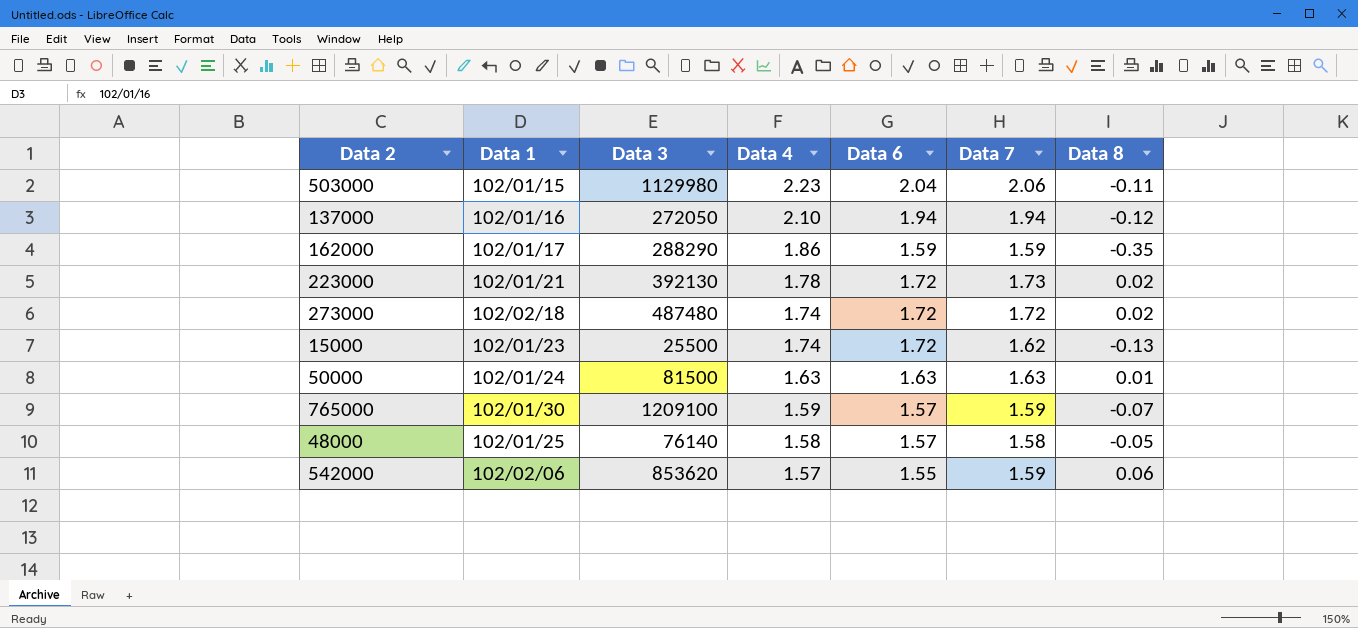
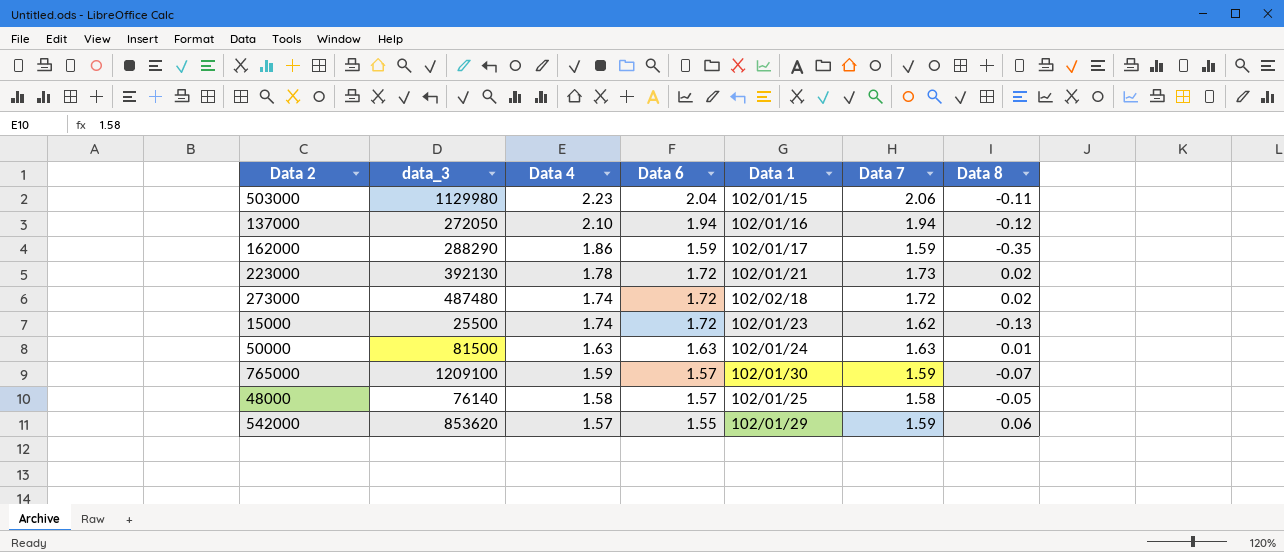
column name: Data 3 -> data_3
column Data 1 | position: 2 -> 5
542000 | Data 1: 102/02/06 -> 102/01/29

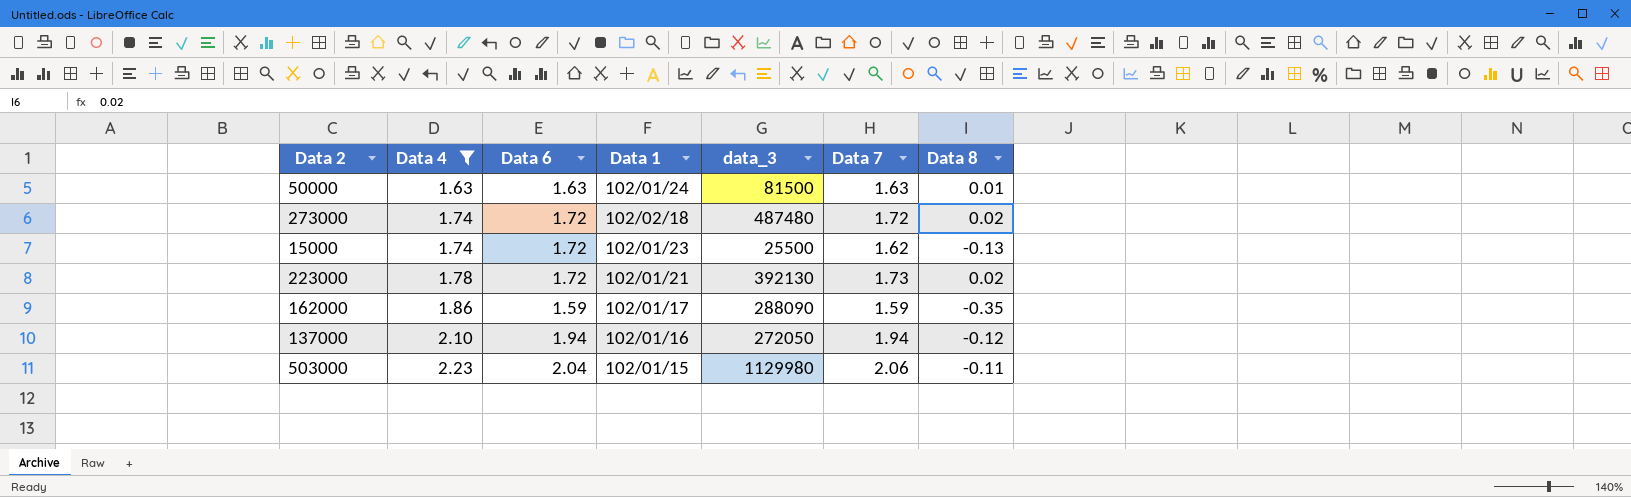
filter: none -> Data 4 >= 1.63
row order: Data 4 descending -> Data 4 ascending
column data_3 | position: 2 -> 5
162000 | data_3: 288290 -> 288090

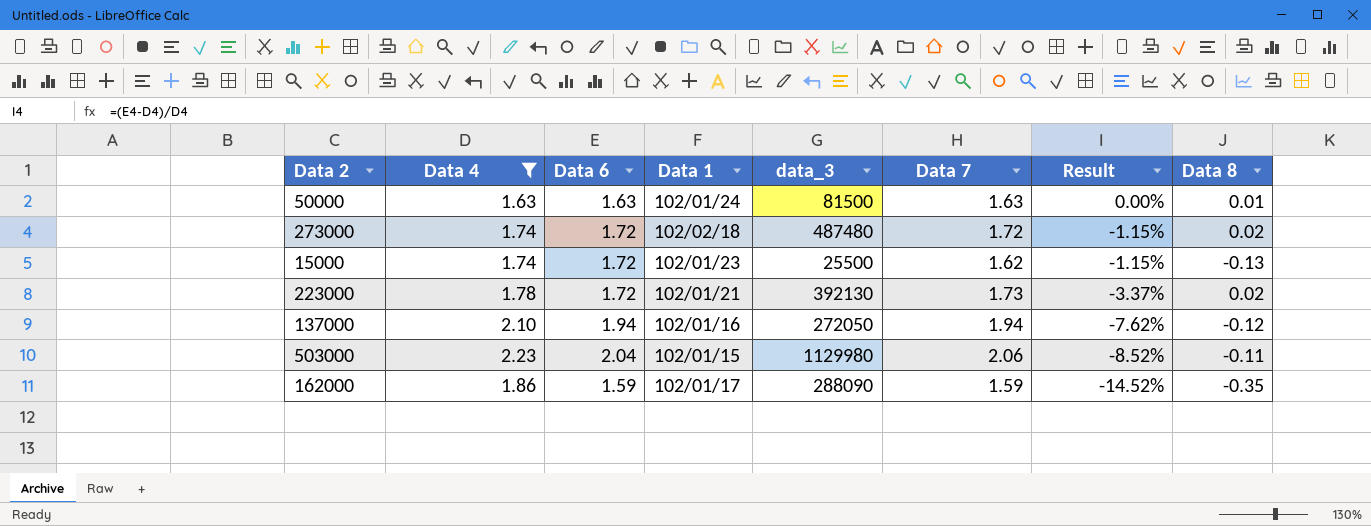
row order: Data 4 ascending -> Result descending
column Result | formula: none -> ([Data 6] - [Data 4]) / [Data 4]

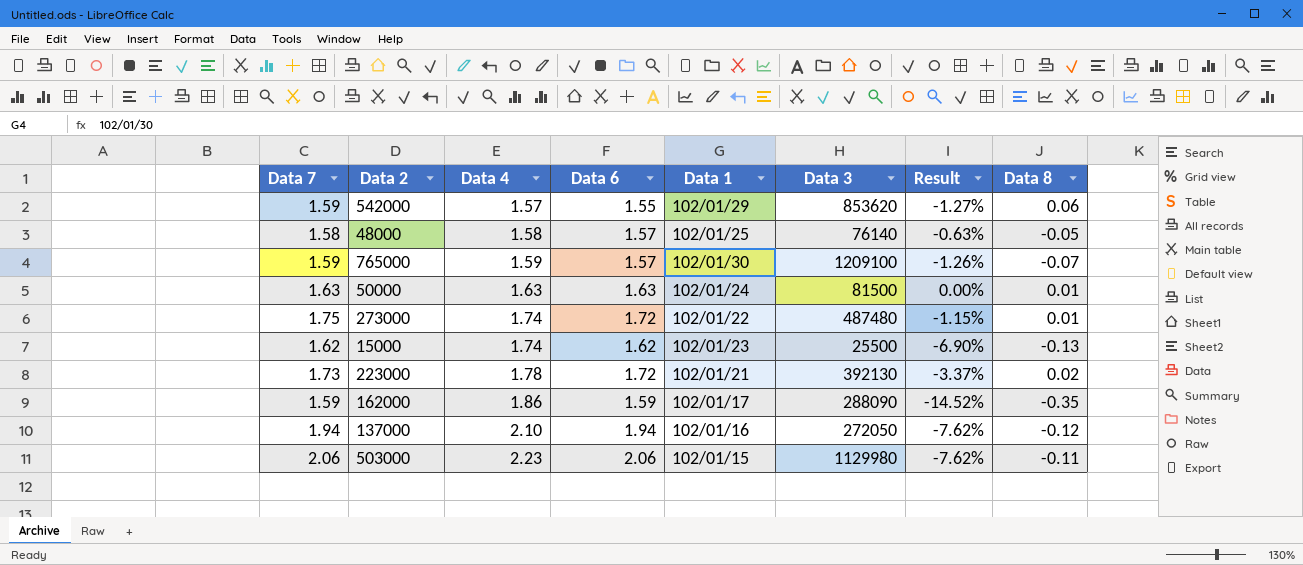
filter: Data 4 >= 1.63 -> none
row order: Result descending -> Data 4 ascending
column Data 7 | position: 6 -> 1
column name: data_3 -> Data 3
273000 | Data 7: 1.72 -> 1.75
273000 | Data 1: 102/02/18 -> 102/01/22
273000 | Data 8: 0.02 -> 0.01
15000 | Data 6: 1.72 -> 1.62
15000 | Result: -1.15% -> -6.90%
503000 | Data 6: 2.04 -> 2.06
503000 | Result: -8.52% -> -7.62%

